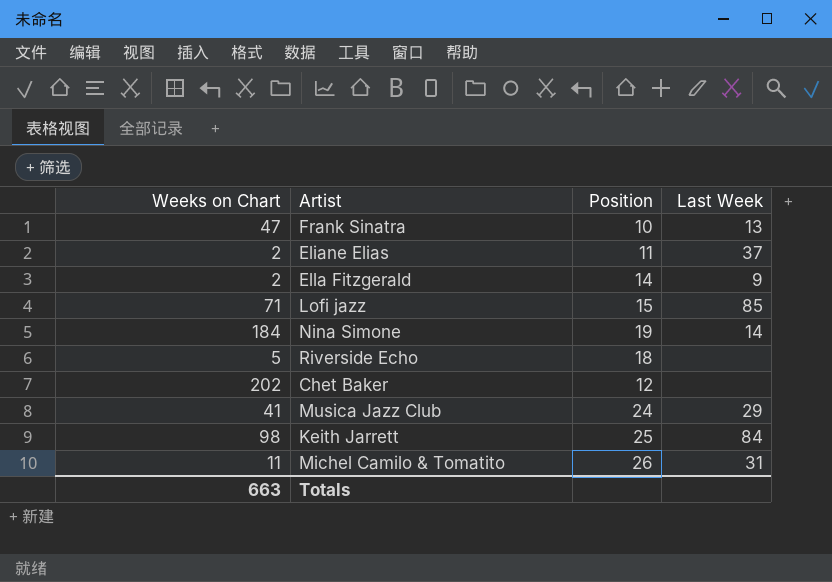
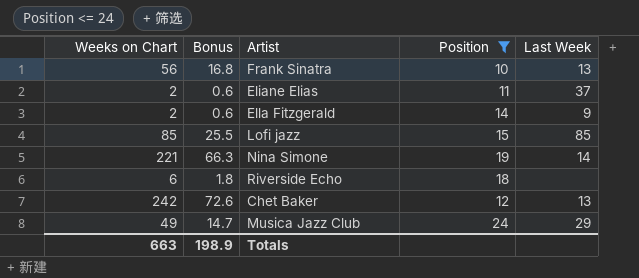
filter: none -> Position <= 24
column Bonus | formula: none -> [Weeks on Chart] * 0.3
Frank Sinatra | Weeks on Chart: 47 -> 56
Lofi jazz | Weeks on Chart: 71 -> 85
Nina Simone | Weeks on Chart: 184 -> 221
Riverside Echo | Weeks on Chart: 5 -> 6
Chet Baker | Weeks on Chart: 202 -> 242
Chet Baker | Last Week: none -> 13
Musica Jazz Club | Weeks on Chart: 41 -> 49

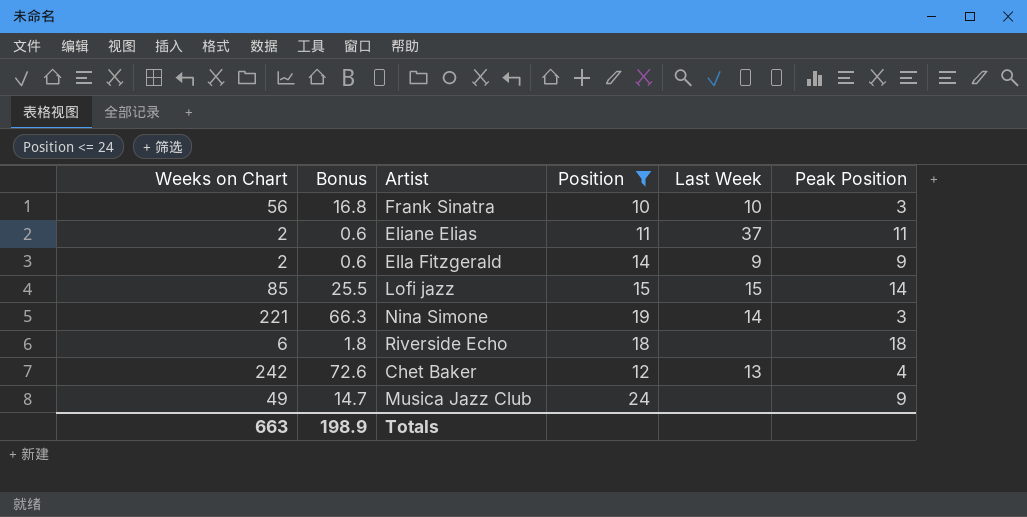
column Peak Position | position: none -> 6
Frank Sinatra | Last Week: 13 -> 10
Lofi jazz | Last Week: 85 -> 15
Musica Jazz Club | Last Week: 29 -> none

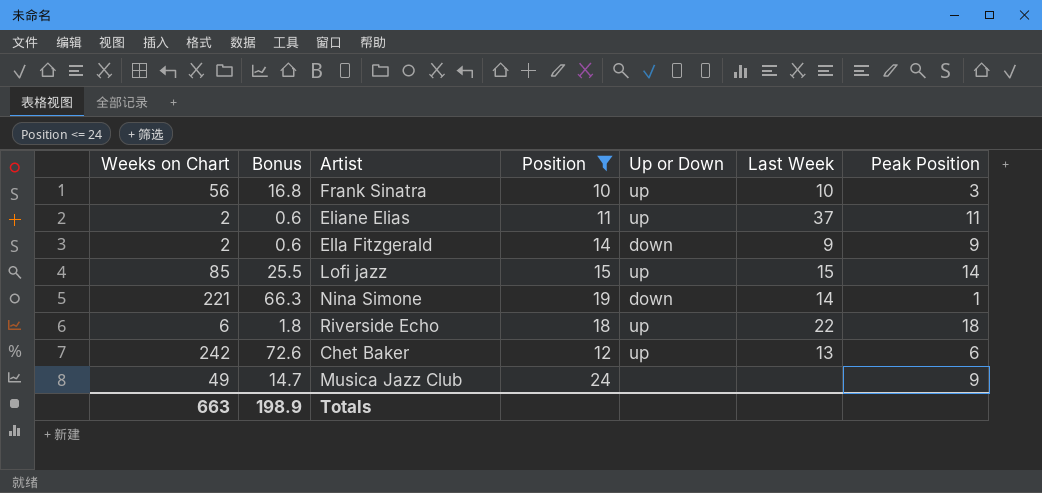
column Up or Down | position: none -> 5
Nina Simone | Peak Position: 3 -> 1
Riverside Echo | Last Week: none -> 22
Chet Baker | Peak Position: 4 -> 6

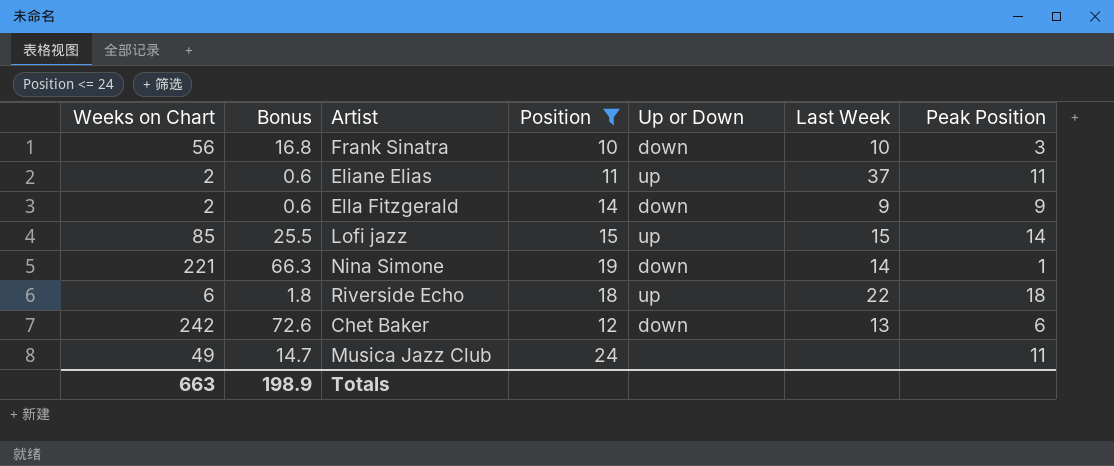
Frank Sinatra | Up or Down: up -> down
Chet Baker | Up or Down: up -> down
Musica Jazz Club | Peak Position: 9 -> 11

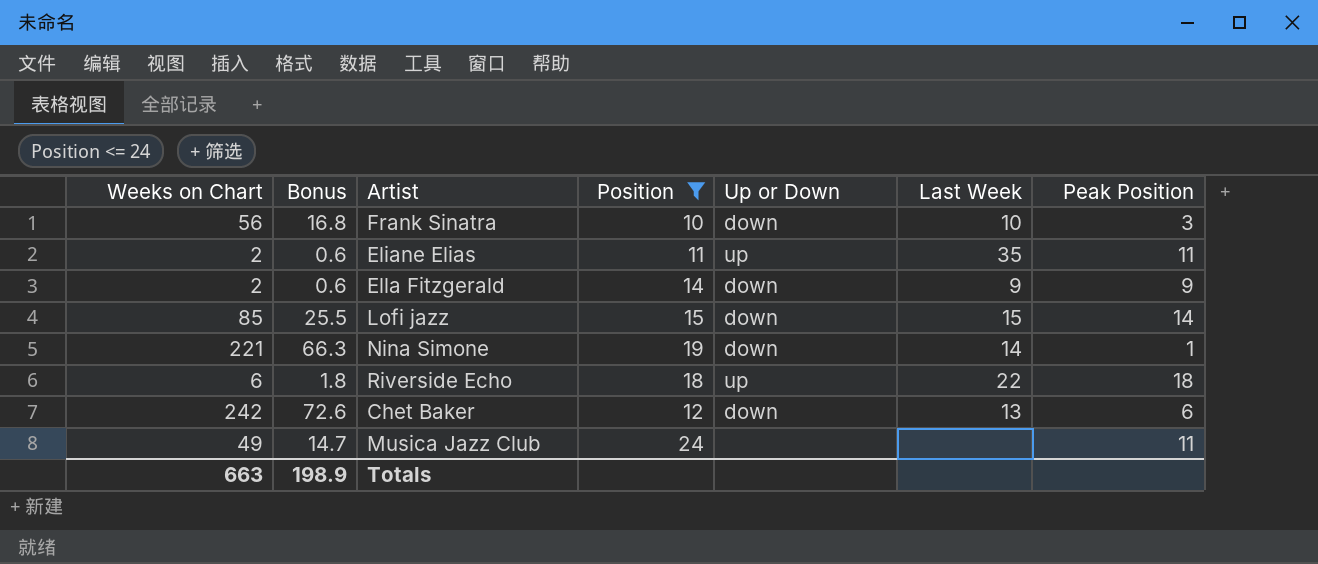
Eliane Elias | Last Week: 37 -> 35
Lofi jazz | Up or Down: up -> down

